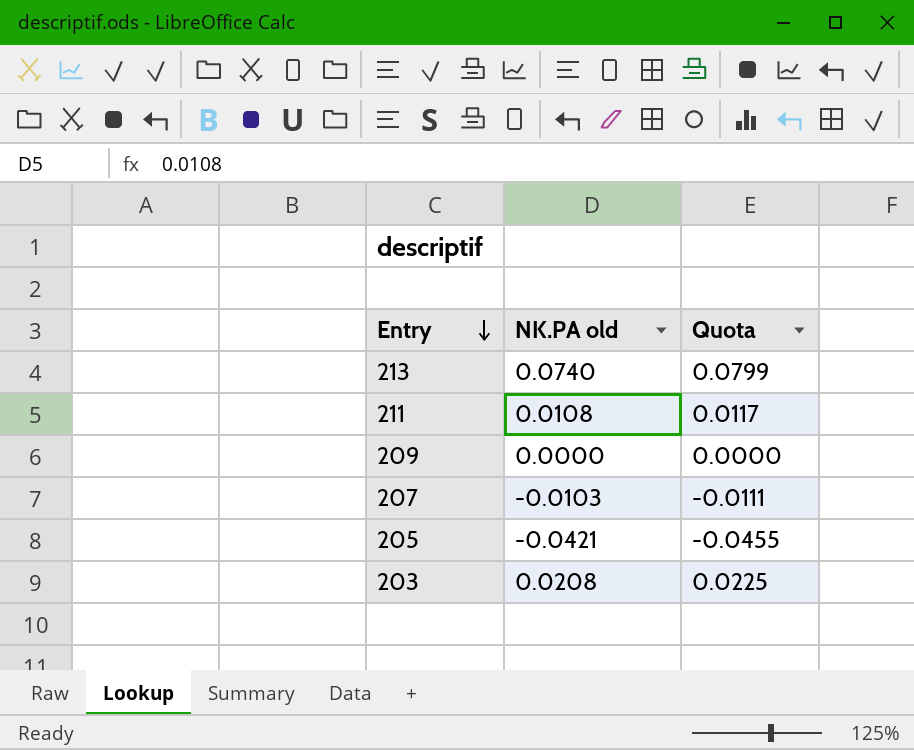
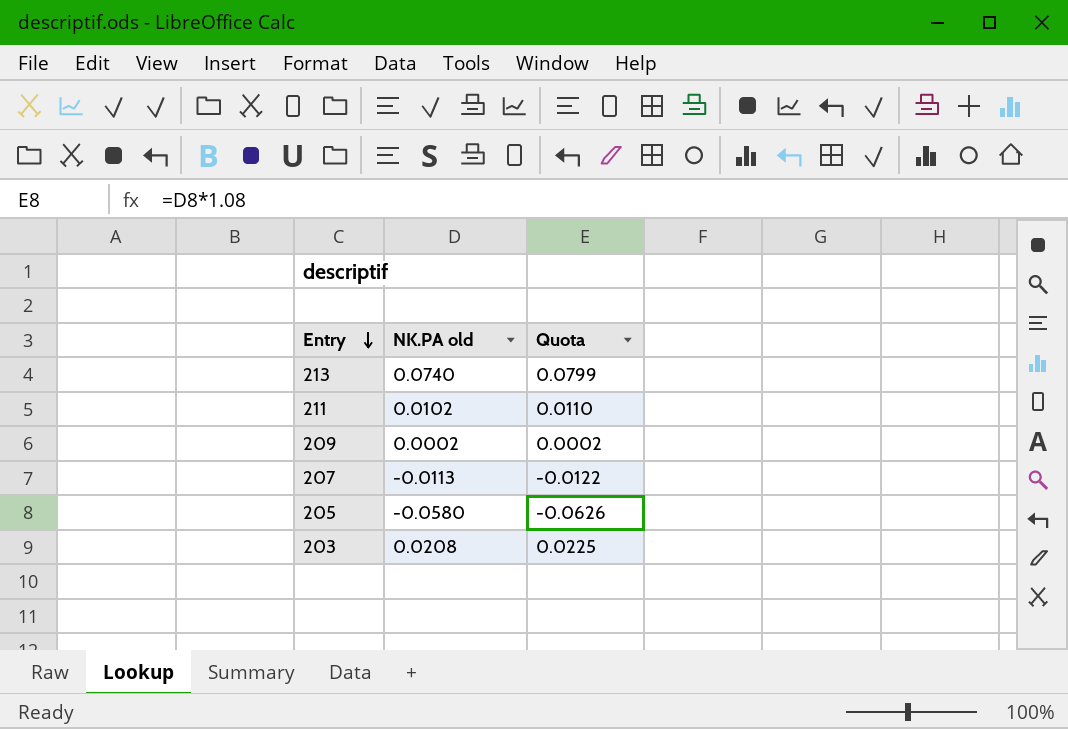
211 | NK.PA old: 0.0108 -> 0.0102
211 | Quota: 0.0117 -> 0.0110
209 | NK.PA old: 0.0000 -> 0.0002
209 | Quota: 0.0000 -> 0.0002
207 | NK.PA old: -0.0103 -> -0.0113
207 | Quota: -0.0111 -> -0.0122
205 | NK.PA old: -0.0421 -> -0.0580
205 | Quota: -0.0455 -> -0.0626

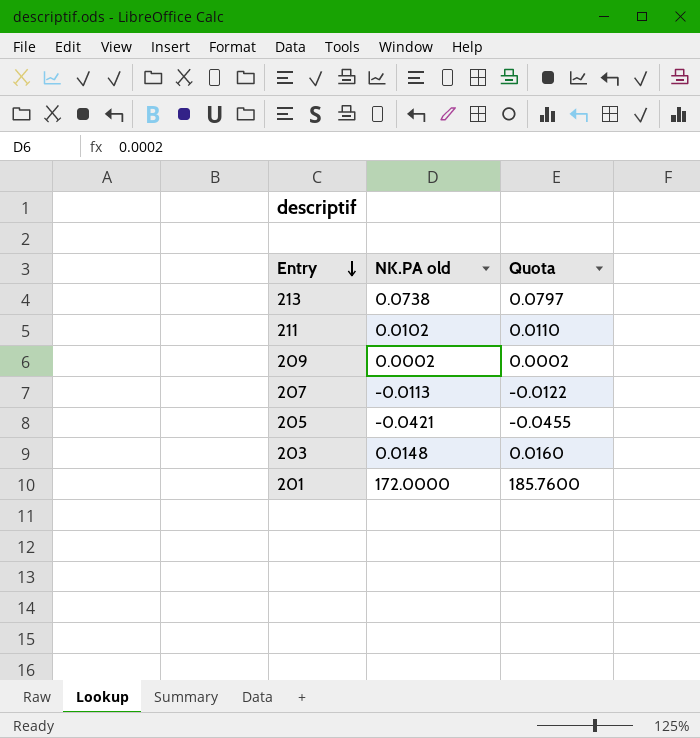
213 | NK.PA old: 0.0740 -> 0.0738
213 | Quota: 0.0799 -> 0.0797
205 | NK.PA old: -0.0580 -> -0.0421
205 | Quota: -0.0626 -> -0.0455
203 | NK.PA old: 0.0208 -> 0.0148
203 | Quota: 0.0225 -> 0.0160
row 201: none -> 172.0000 | 185.7600

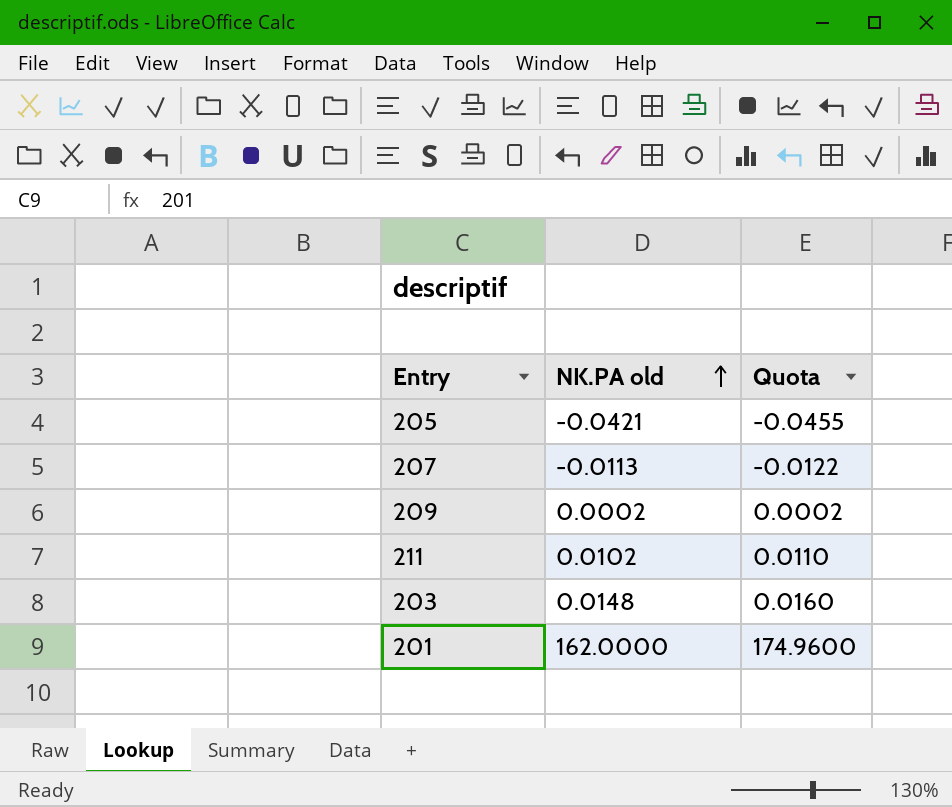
row order: Entry descending -> NK.PA old ascending
row 213: 0.0738 | 0.0797 -> none
201 | NK.PA old: 172.0000 -> 162.0000
201 | Quota: 185.7600 -> 174.9600

